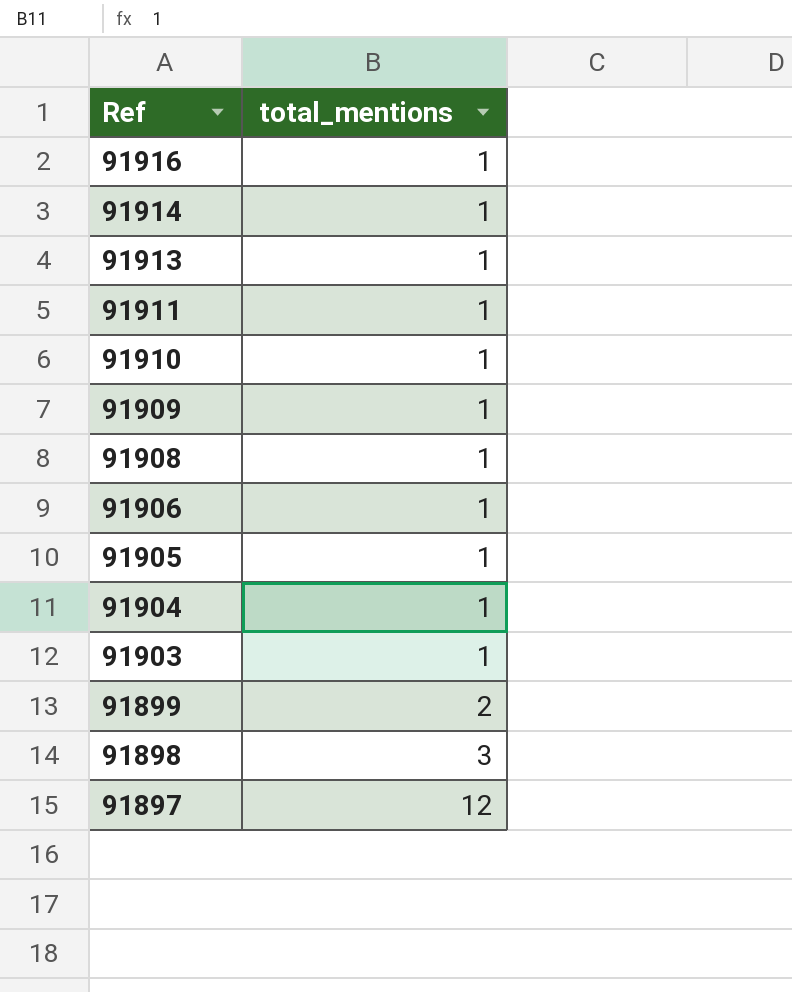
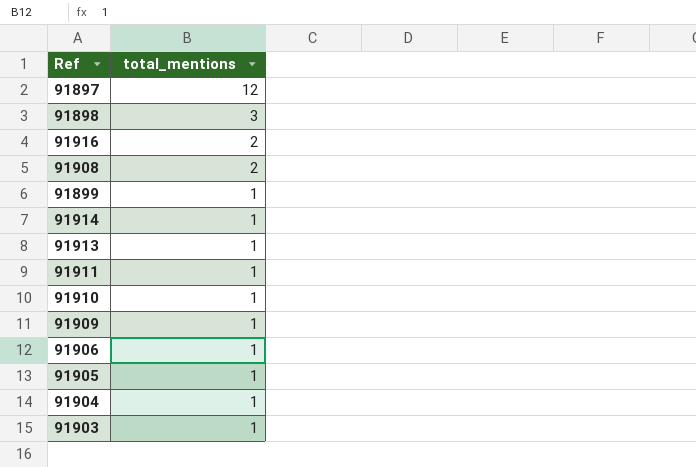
row order: Ref descending -> total_mentions descending
91916 | total_mentions: 1 -> 2
91908 | total_mentions: 1 -> 2
91899 | total_mentions: 2 -> 1

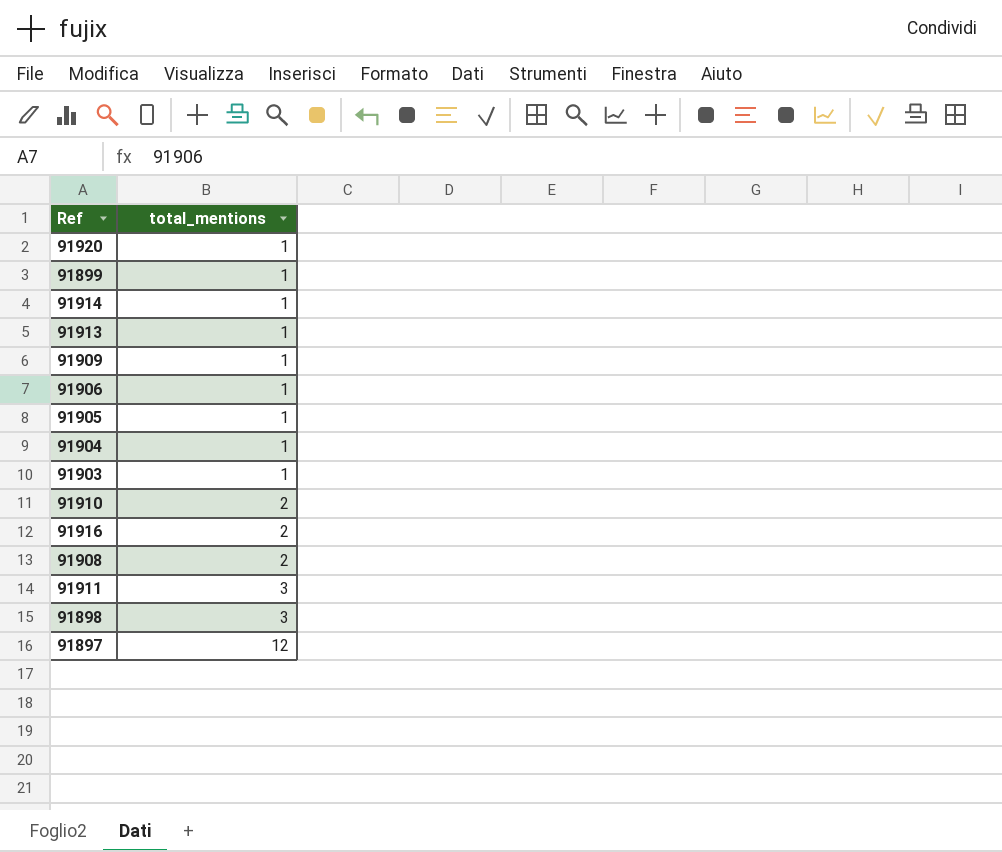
row order: total_mentions descending -> total_mentions ascending
row 91920: none -> 1
91910 | total_mentions: 1 -> 2
91911 | total_mentions: 1 -> 3

